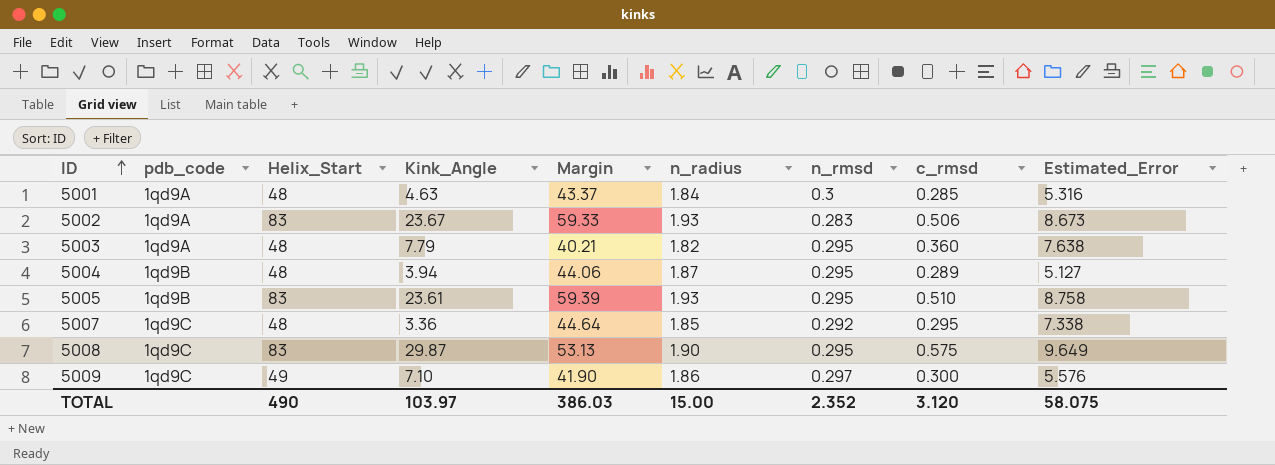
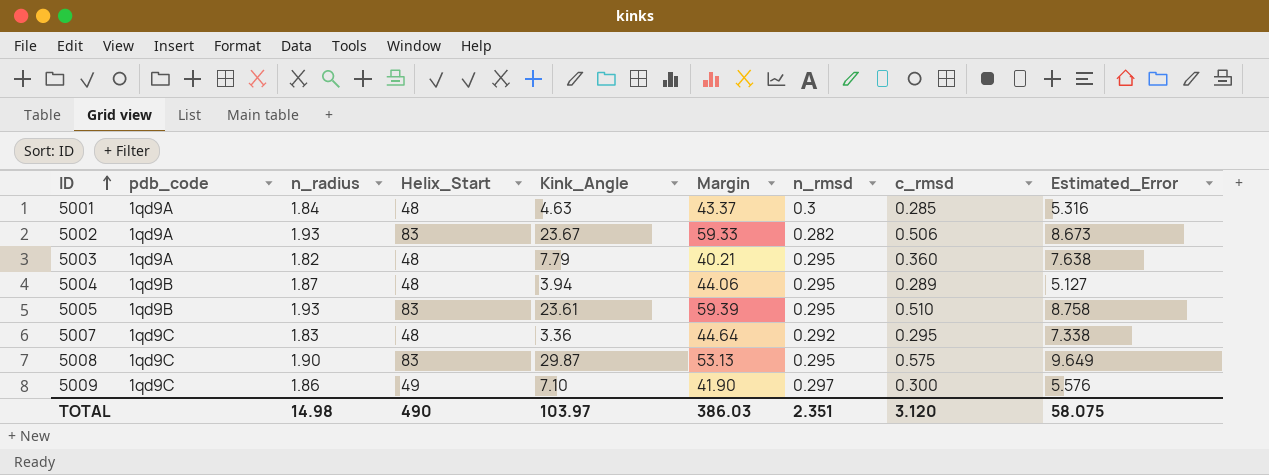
column n_radius | position: 6 -> 3
5002 | n_rmsd: 0.283 -> 0.282
5007 | n_radius: 1.85 -> 1.83
TOTAL | n_radius: 15.00 -> 14.98
TOTAL | n_rmsd: 2.352 -> 2.351

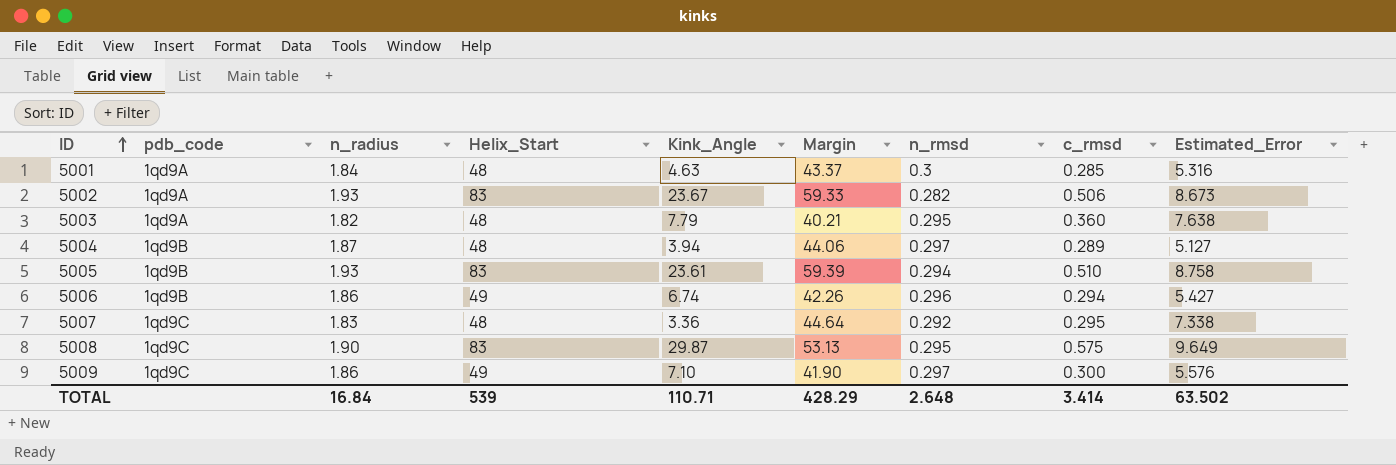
5004 | n_rmsd: 0.295 -> 0.297
5005 | n_rmsd: 0.295 -> 0.294
row 5006: none -> 1qd9B | 1.86 | 49 | 6.74 | 42.26 | 0.296 | 0.294 | 5.427
TOTAL | n_radius: 14.98 -> 16.84
TOTAL | Helix_Start: 490 -> 539
TOTAL | Kink_Angle: 103.97 -> 110.71
TOTAL | Margin: 386.03 -> 428.29
TOTAL | n_rmsd: 2.351 -> 2.648
TOTAL | c_rmsd: 3.120 -> 3.414
TOTAL | Estimated_Error: 58.075 -> 63.502

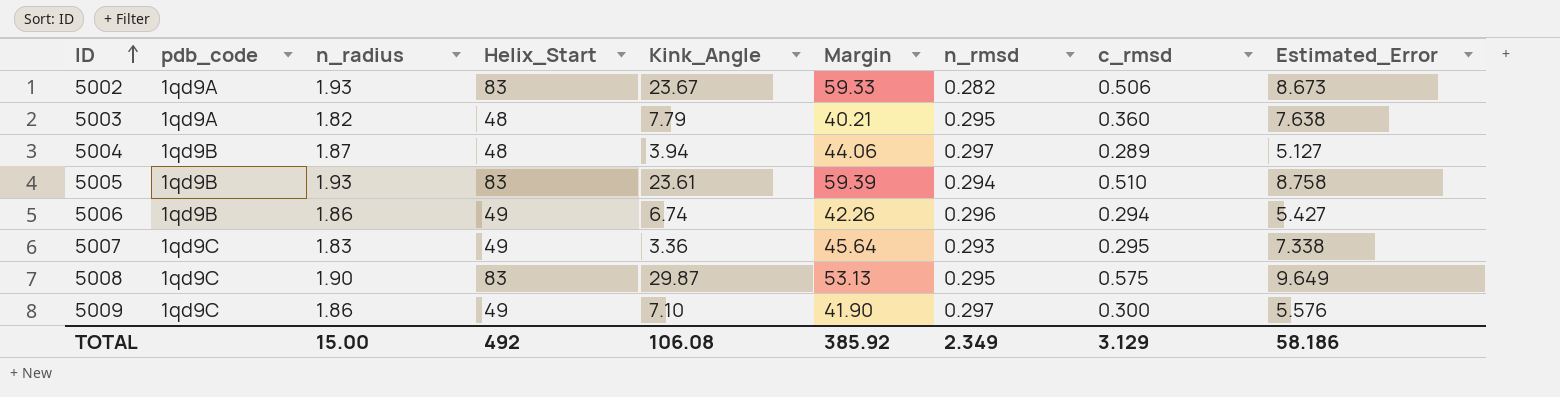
row 5001: 1qd9A | 1.84 | 48 | 4.63 | 43.37 | 0.3 | 0.285 | 5.316 -> none
5007 | Helix_Start: 48 -> 49
5007 | Margin: 44.64 -> 45.64
5007 | n_rmsd: 0.292 -> 0.293
TOTAL | n_radius: 16.84 -> 15.00
TOTAL | Helix_Start: 539 -> 492
TOTAL | Kink_Angle: 110.71 -> 106.08
TOTAL | Margin: 428.29 -> 385.92
TOTAL | n_rmsd: 2.648 -> 2.349
TOTAL | c_rmsd: 3.414 -> 3.129
TOTAL | Estimated_Error: 63.502 -> 58.186

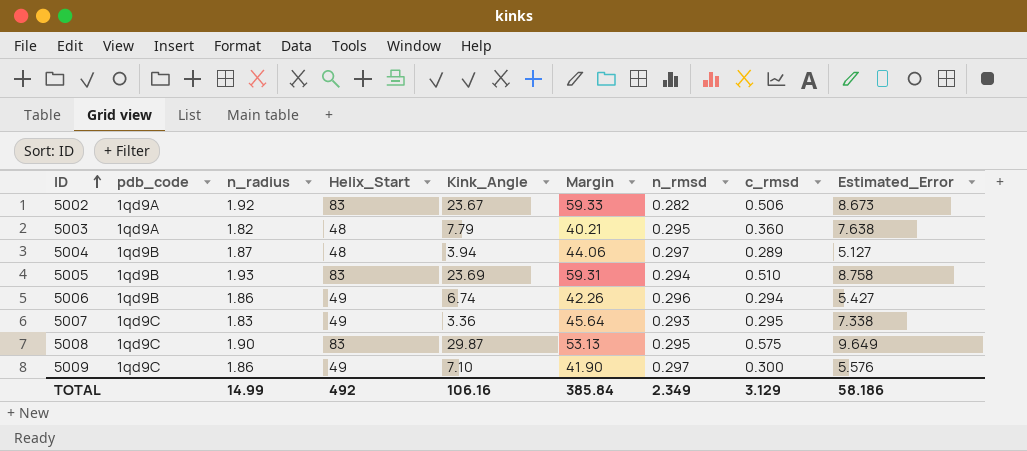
5002 | n_radius: 1.93 -> 1.92
5005 | Kink_Angle: 23.61 -> 23.69
5005 | Margin: 59.39 -> 59.31
TOTAL | n_radius: 15.00 -> 14.99
TOTAL | Kink_Angle: 106.08 -> 106.16
TOTAL | Margin: 385.92 -> 385.84

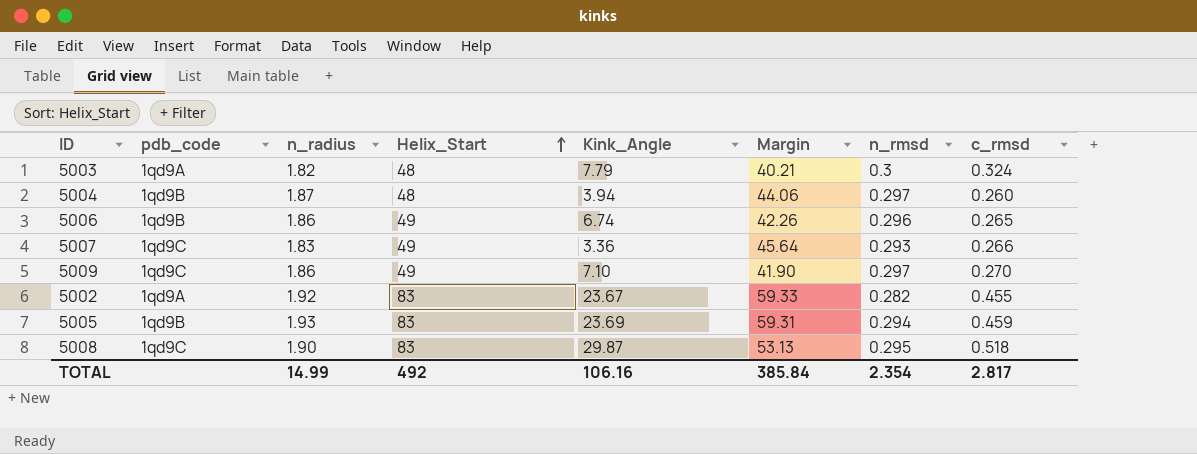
row order: ID ascending -> Helix_Start ascending
column Estimated_Error | position: 9 -> none
5003 | n_rmsd: 0.295 -> 0.3
5003 | c_rmsd: 0.360 -> 0.324
5004 | c_rmsd: 0.289 -> 0.260
5006 | c_rmsd: 0.294 -> 0.265
5007 | c_rmsd: 0.295 -> 0.266
5009 | c_rmsd: 0.300 -> 0.270
5002 | c_rmsd: 0.506 -> 0.455
5005 | c_rmsd: 0.510 -> 0.459
5008 | c_rmsd: 0.575 -> 0.518
TOTAL | n_rmsd: 2.349 -> 2.354
TOTAL | c_rmsd: 3.129 -> 2.817

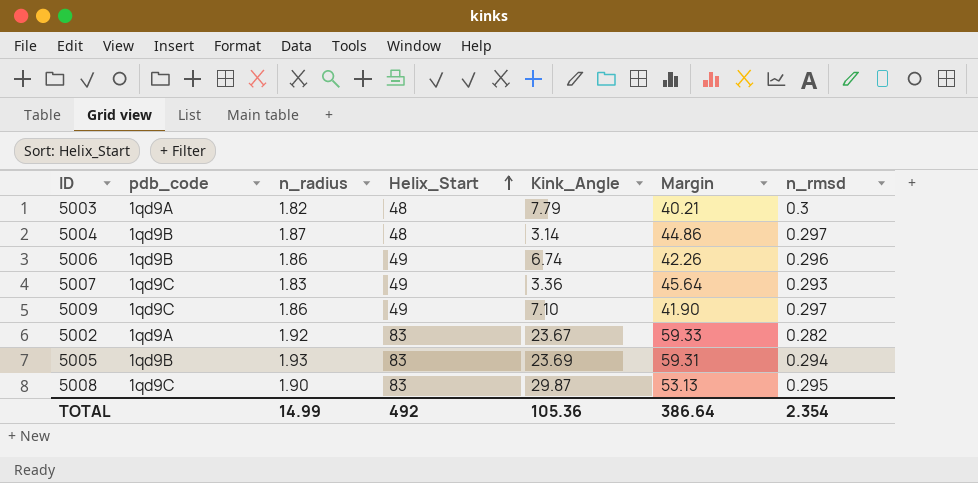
column c_rmsd | position: 8 -> none
5004 | Kink_Angle: 3.94 -> 3.14
5004 | Margin: 44.06 -> 44.86
TOTAL | Kink_Angle: 106.16 -> 105.36
TOTAL | Margin: 385.84 -> 386.64

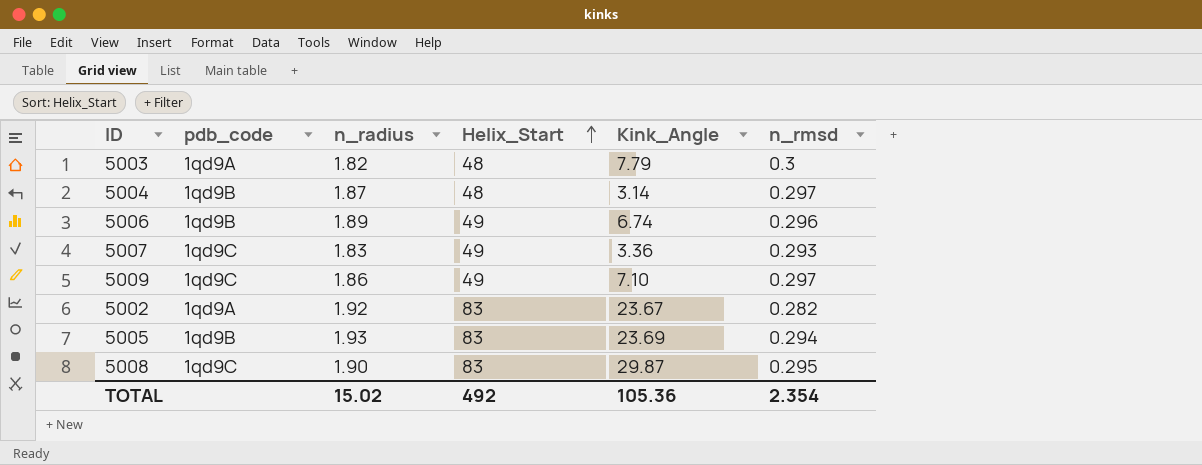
column Margin | formula: [Helix_Start] - [Kink_Angle] -> none
5006 | n_radius: 1.86 -> 1.89
TOTAL | n_radius: 14.99 -> 15.02

